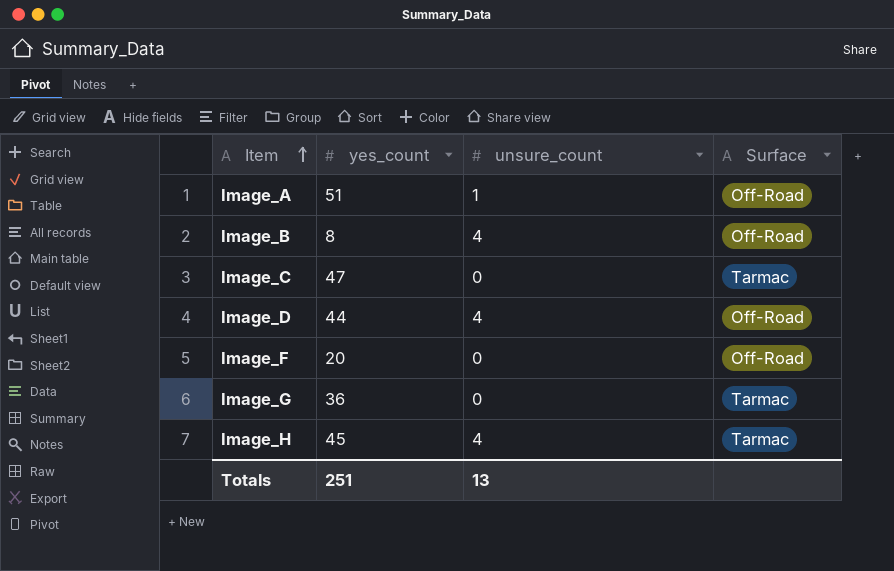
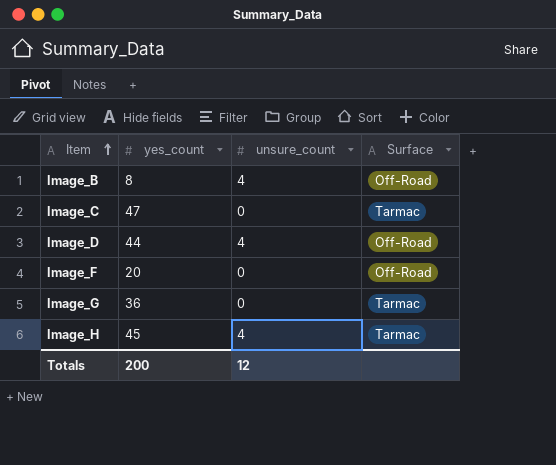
row Image_A: 51 | 1 | Off-Road -> none
Totals | yes_count: 251 -> 200
Totals | unsure_count: 13 -> 12

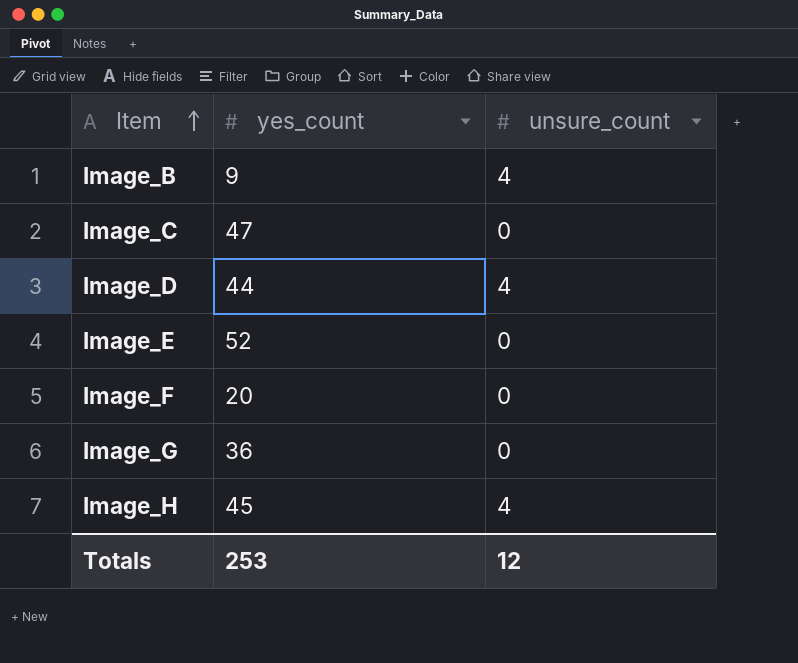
column Surface | position: 4 -> none
Image_B | yes_count: 8 -> 9
row Image_E: none -> 52 | 0
Totals | yes_count: 200 -> 253

